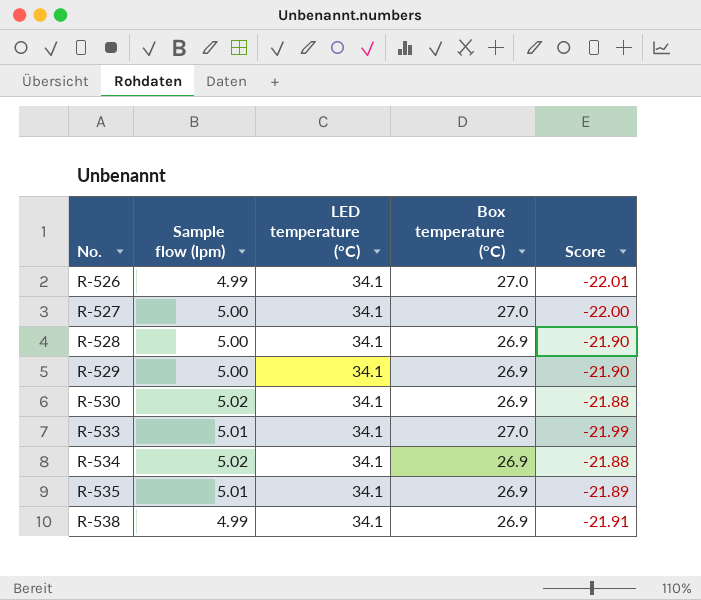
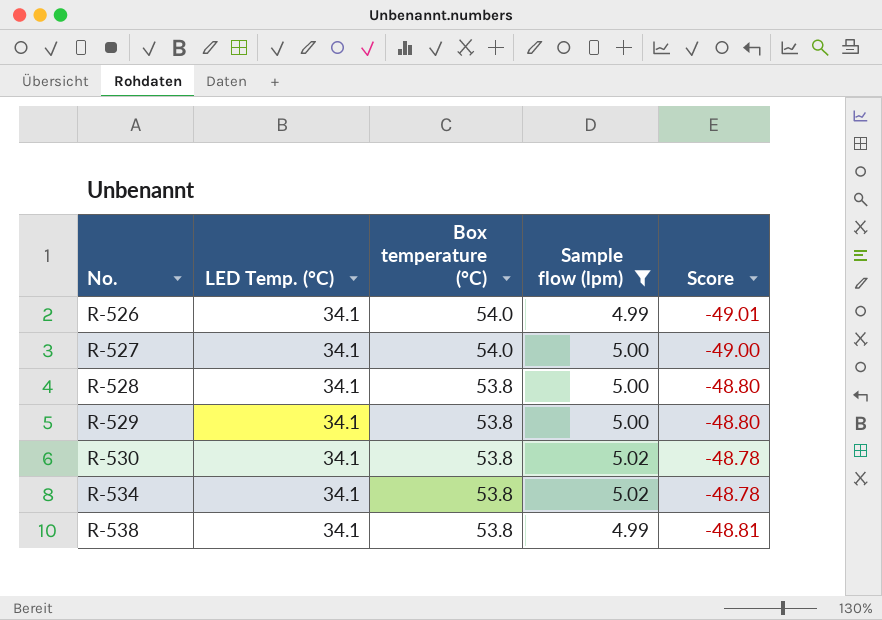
filter: none -> Sample flow (lpm) != 5.01
column name: LED temperature (°C) -> LED Temp. (°C)
column Sample flow (lpm) | position: 2 -> 4
R-526 | Box temperature (°C): 27.0 -> 54.0
R-526 | Score: -22.01 -> -49.01
R-527 | Box temperature (°C): 27.0 -> 54.0
R-527 | Score: -22.00 -> -49.00
R-528 | Box temperature (°C): 26.9 -> 53.8
R-528 | Score: -21.90 -> -48.80
R-529 | Box temperature (°C): 26.9 -> 53.8
R-529 | Score: -21.90 -> -48.80
R-530 | Box temperature (°C): 26.9 -> 53.8
R-530 | Score: -21.88 -> -48.78
R-534 | Box temperature (°C): 26.9 -> 53.8
R-534 | Score: -21.88 -> -48.78
R-538 | Box temperature (°C): 26.9 -> 53.8
R-538 | Score: -21.91 -> -48.81

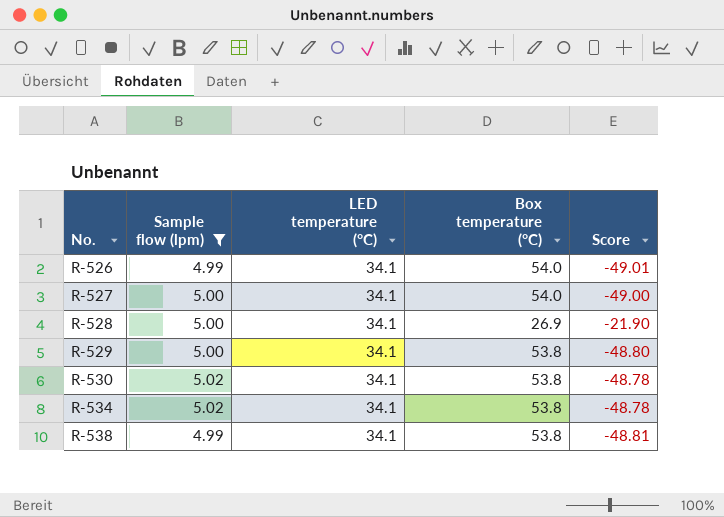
column Sample flow (lpm) | position: 4 -> 2
column name: LED Temp. (°C) -> LED temperature (°C)
R-528 | Box temperature (°C): 53.8 -> 26.9
R-528 | Score: -48.80 -> -21.90

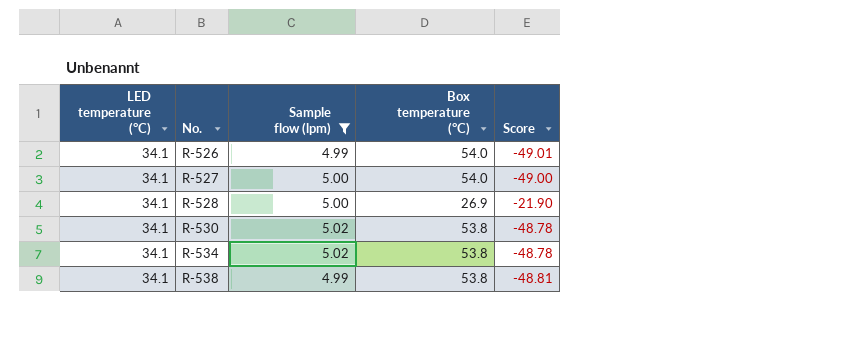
column LED temperature (°C) | position: 3 -> 1
row R-529: 5.00 | 34.1 | 53.8 | -48.80 -> none

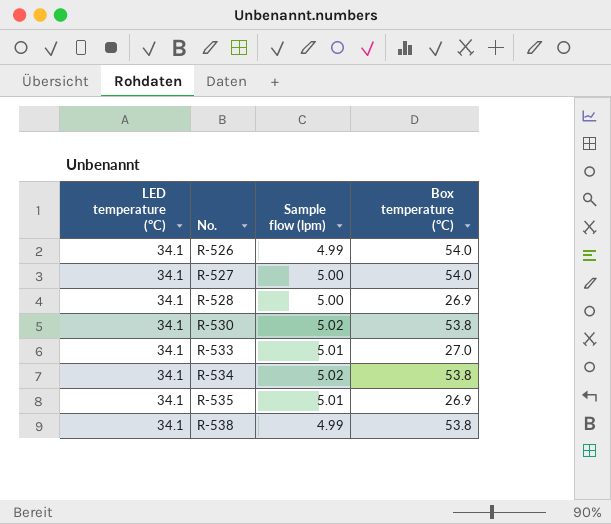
filter: Sample flow (lpm) != 5.01 -> none
column Score | formula: [Sample flow (lpm)] - [Box temperature (°C)] -> none

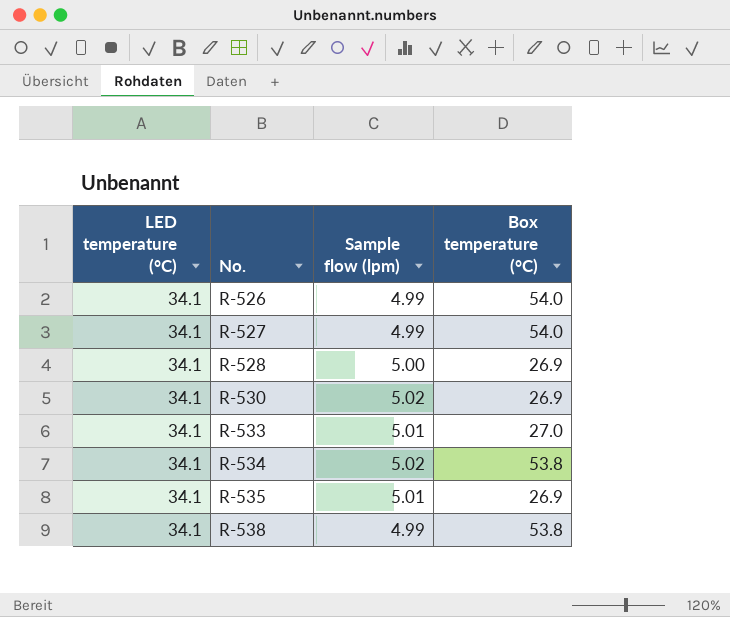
R-527 | Sample flow (lpm): 5.00 -> 4.99
R-530 | Box temperature (°C): 53.8 -> 26.9

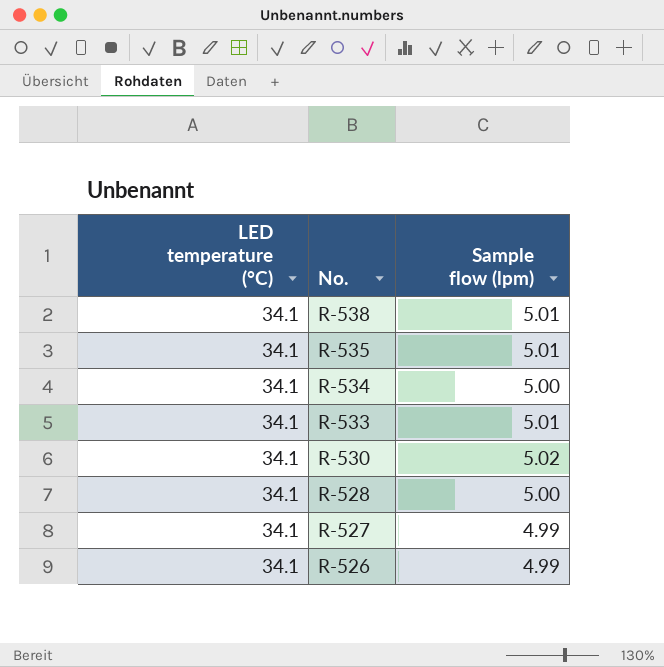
row order: No. ascending -> No. descending
column Box temperature (°C) | position: 4 -> none
R-538 | Sample flow (lpm): 4.99 -> 5.01
R-534 | Sample flow (lpm): 5.02 -> 5.00

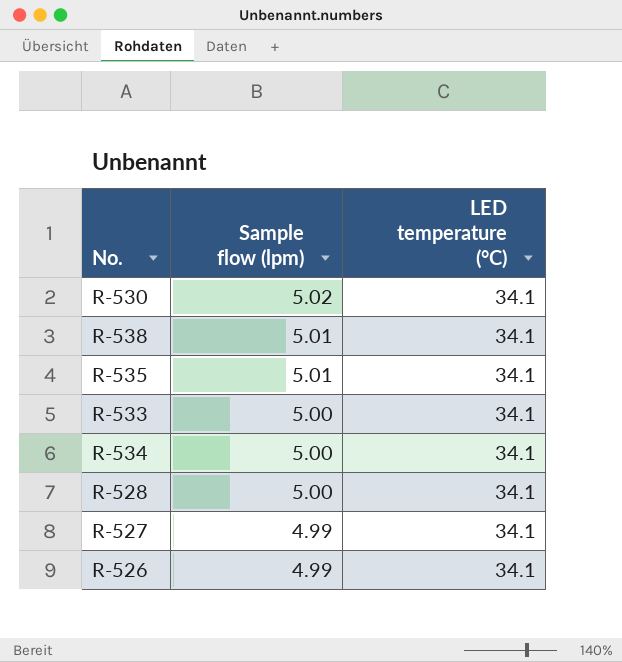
row order: No. descending -> Sample flow (lpm) descending
column LED temperature (°C) | position: 1 -> 3
R-533 | Sample flow (lpm): 5.01 -> 5.00

